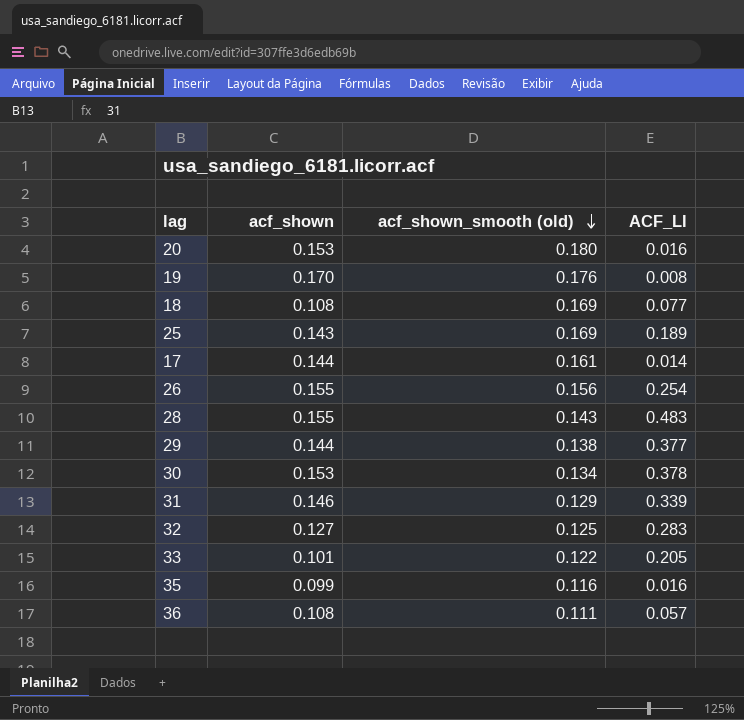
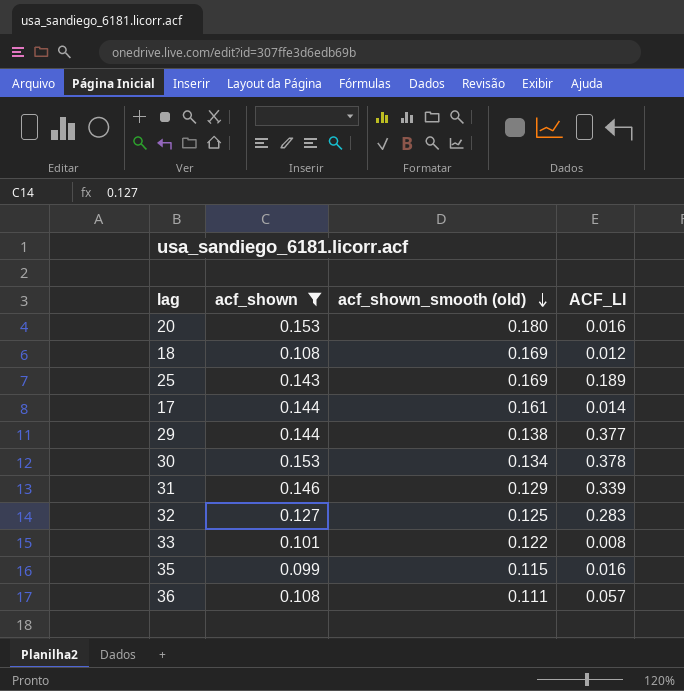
filter: none -> acf_shown <= 0.153
18 | ACF_LI: 0.077 -> 0.012
33 | ACF_LI: 0.205 -> 0.008
35 | acf_shown_smooth (old): 0.116 -> 0.115

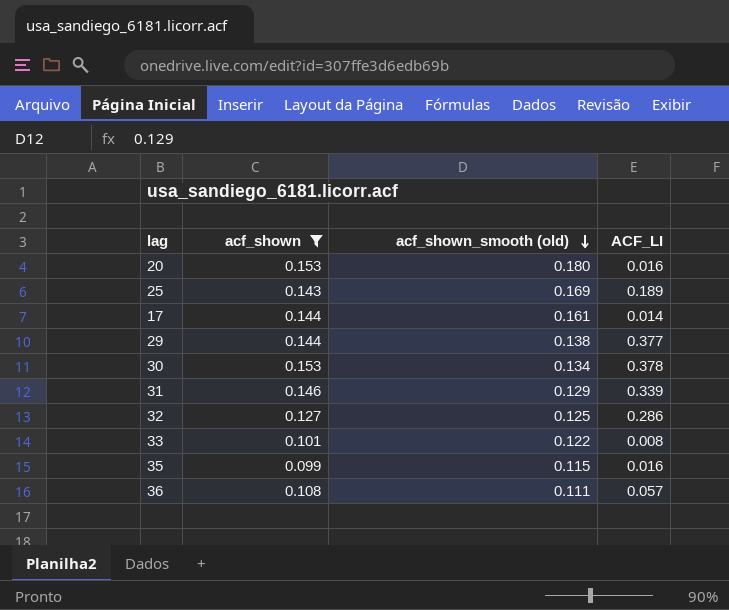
row 18: 0.108 | 0.169 | 0.012 -> none
32 | ACF_LI: 0.283 -> 0.286

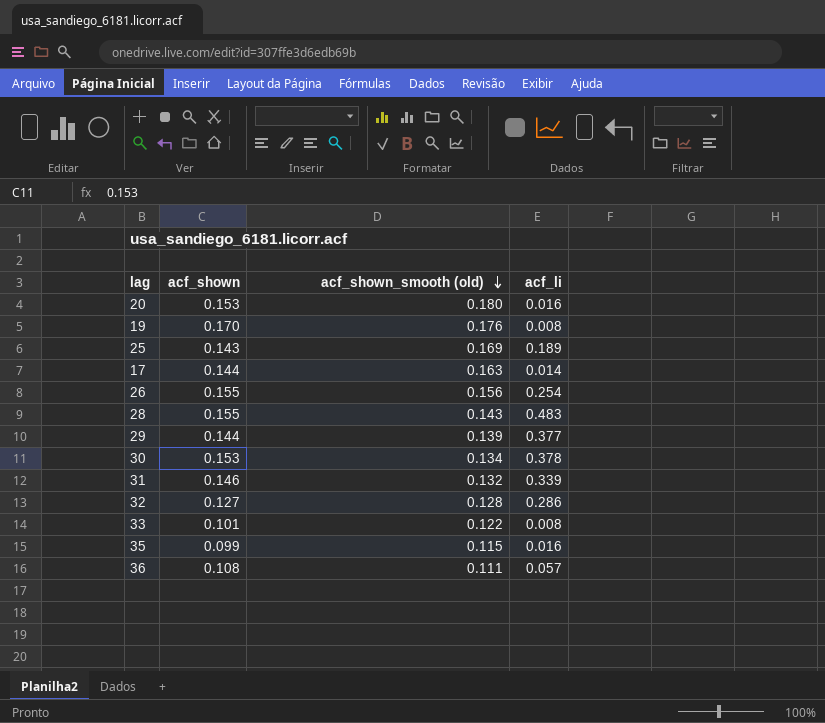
filter: acf_shown <= 0.153 -> none
column name: ACF_LI -> acf_li
17 | acf_shown_smooth (old): 0.161 -> 0.163
29 | acf_shown_smooth (old): 0.138 -> 0.139
31 | acf_shown_smooth (old): 0.129 -> 0.132
32 | acf_shown_smooth (old): 0.125 -> 0.128

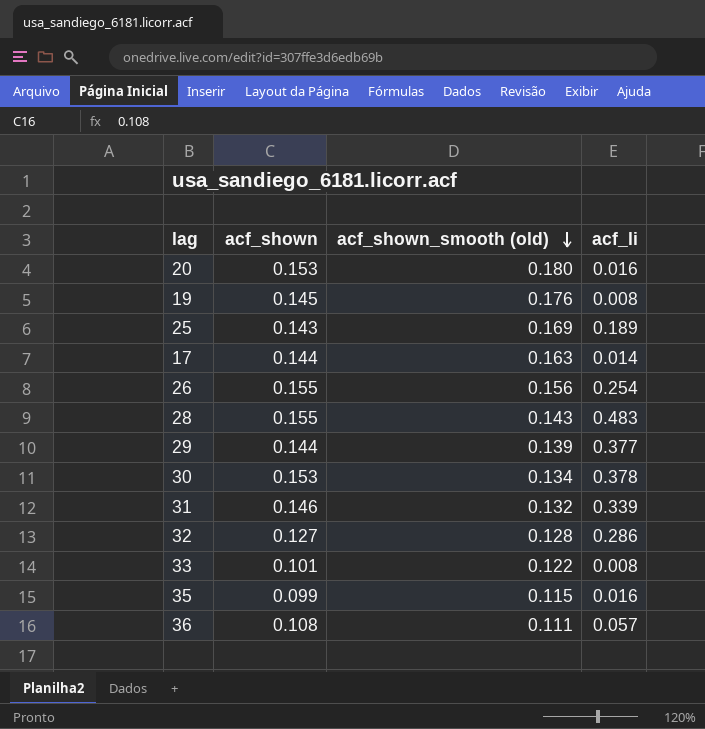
19 | acf_shown: 0.170 -> 0.145

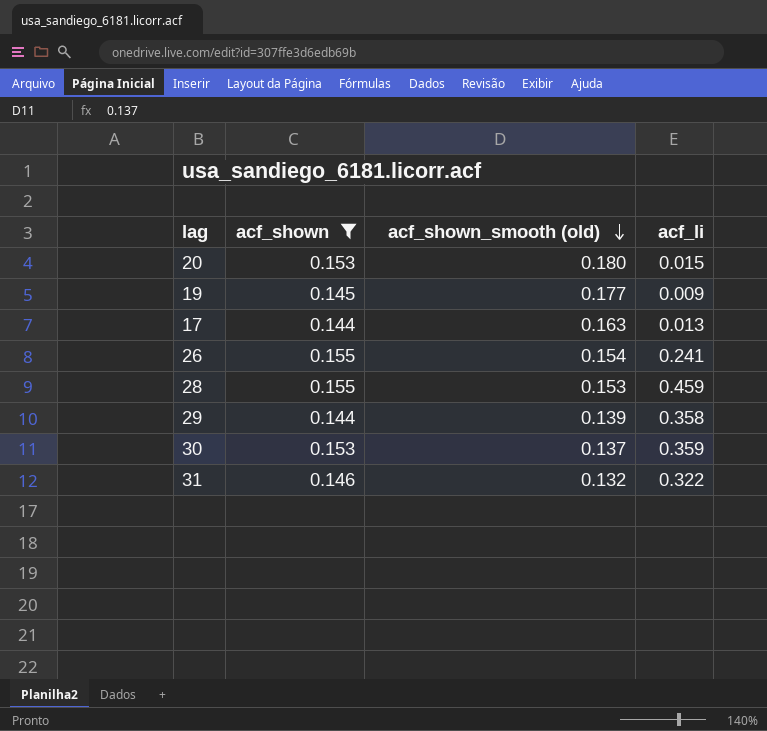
filter: none -> acf_shown >= 0.144
20 | acf_li: 0.016 -> 0.015
19 | acf_shown_smooth (old): 0.176 -> 0.177
19 | acf_li: 0.008 -> 0.009
17 | acf_li: 0.014 -> 0.013
26 | acf_shown_smooth (old): 0.156 -> 0.154
26 | acf_li: 0.254 -> 0.241
28 | acf_shown_smooth (old): 0.143 -> 0.153
28 | acf_li: 0.483 -> 0.459
29 | acf_li: 0.377 -> 0.358
30 | acf_shown_smooth (old): 0.134 -> 0.137
30 | acf_li: 0.378 -> 0.359
31 | acf_li: 0.339 -> 0.322

